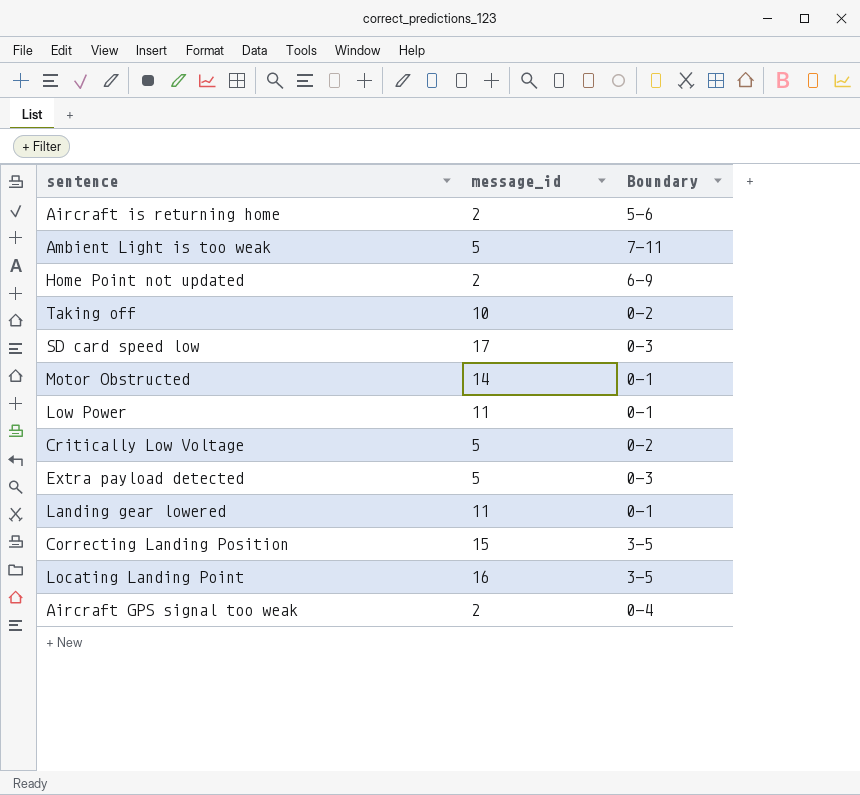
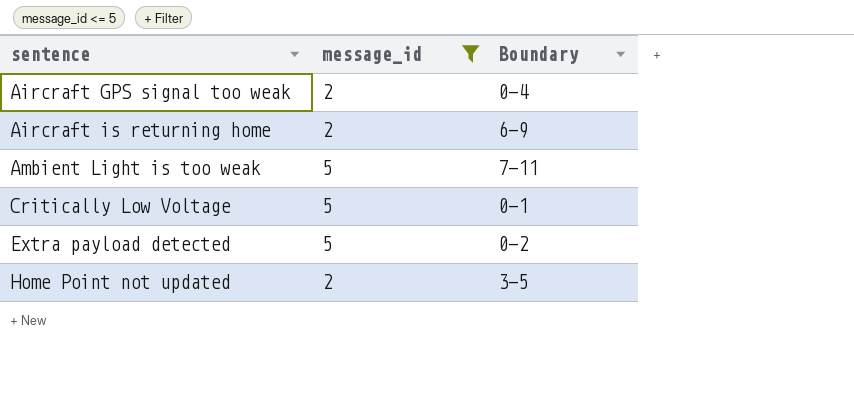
filter: none -> message_id <= 5
row order: none -> sentence ascending
Aircraft is returning home | Boundary: 5-6 -> 6-9
Critically Low Voltage | Boundary: 0-2 -> 0-1
Extra payload detected | Boundary: 0-3 -> 0-2
Home Point not updated | Boundary: 6-9 -> 3-5

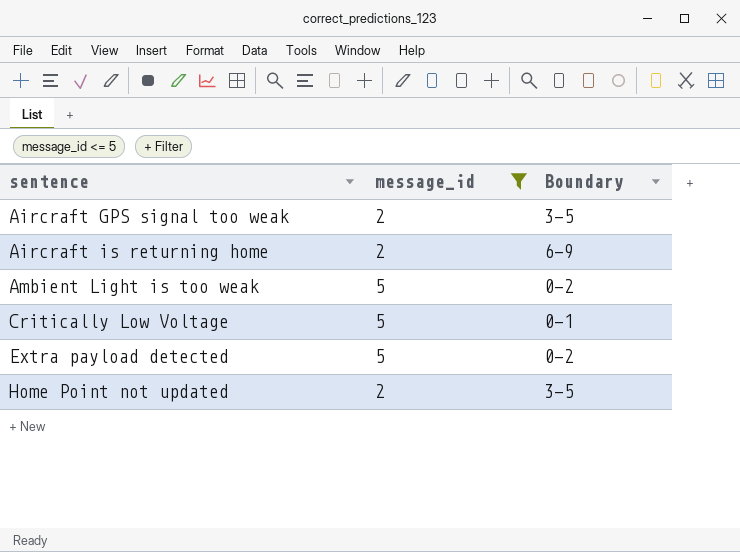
Aircraft GPS signal too weak | Boundary: 0-4 -> 3-5
Ambient Light is too weak | Boundary: 7-11 -> 0-2

